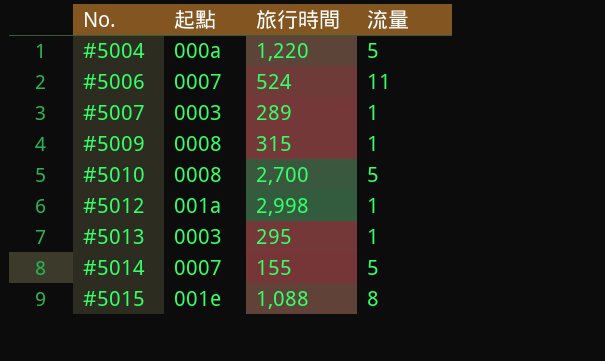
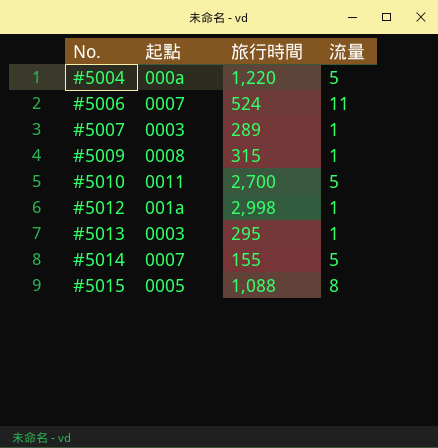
#5010 | 起點: 0008 -> 0011
#5015 | 起點: 001e -> 0005

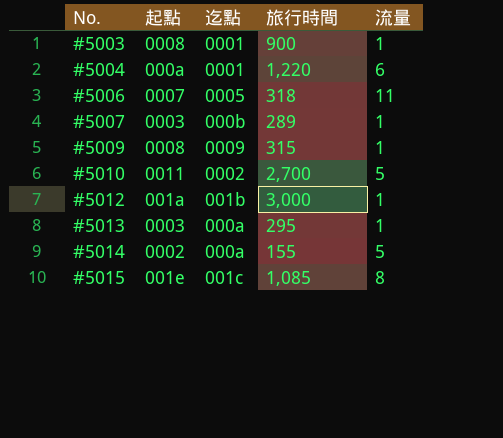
column 迄點 | position: none -> 3
row #5003: none -> 0008 | 0001 | 900 | 1
#5004 | 流量: 5 -> 6
#5006 | 旅行時間: 524 -> 318
#5012 | 旅行時間: 2,998 -> 3,000
#5014 | 起點: 0007 -> 0002
#5015 | 起點: 0005 -> 001e
#5015 | 旅行時間: 1,088 -> 1,085

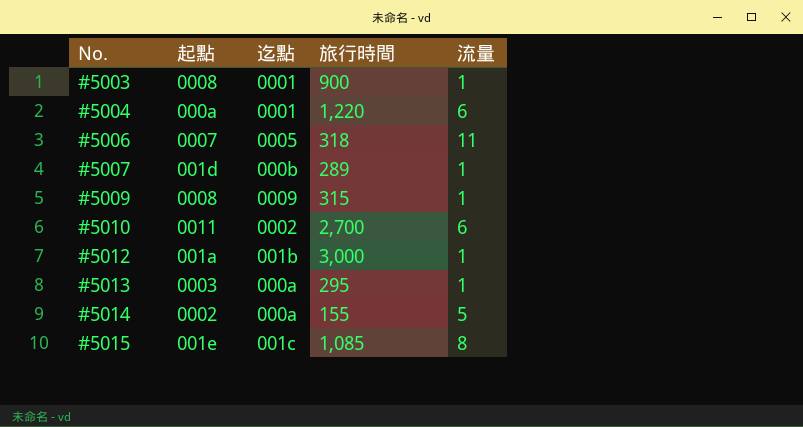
#5007 | 起點: 0003 -> 001d
#5010 | 流量: 5 -> 6

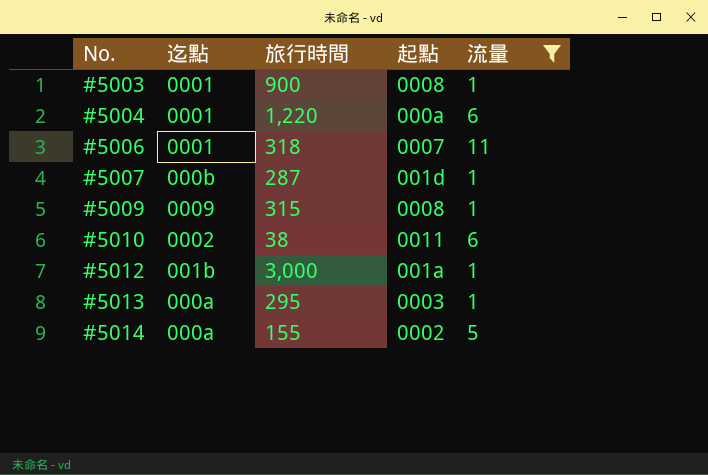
filter: none -> 流量 != 8
column 起點 | position: 2 -> 4
#5006 | 迄點: 0005 -> 0001
#5007 | 旅行時間: 289 -> 287
#5010 | 旅行時間: 2,700 -> 38

